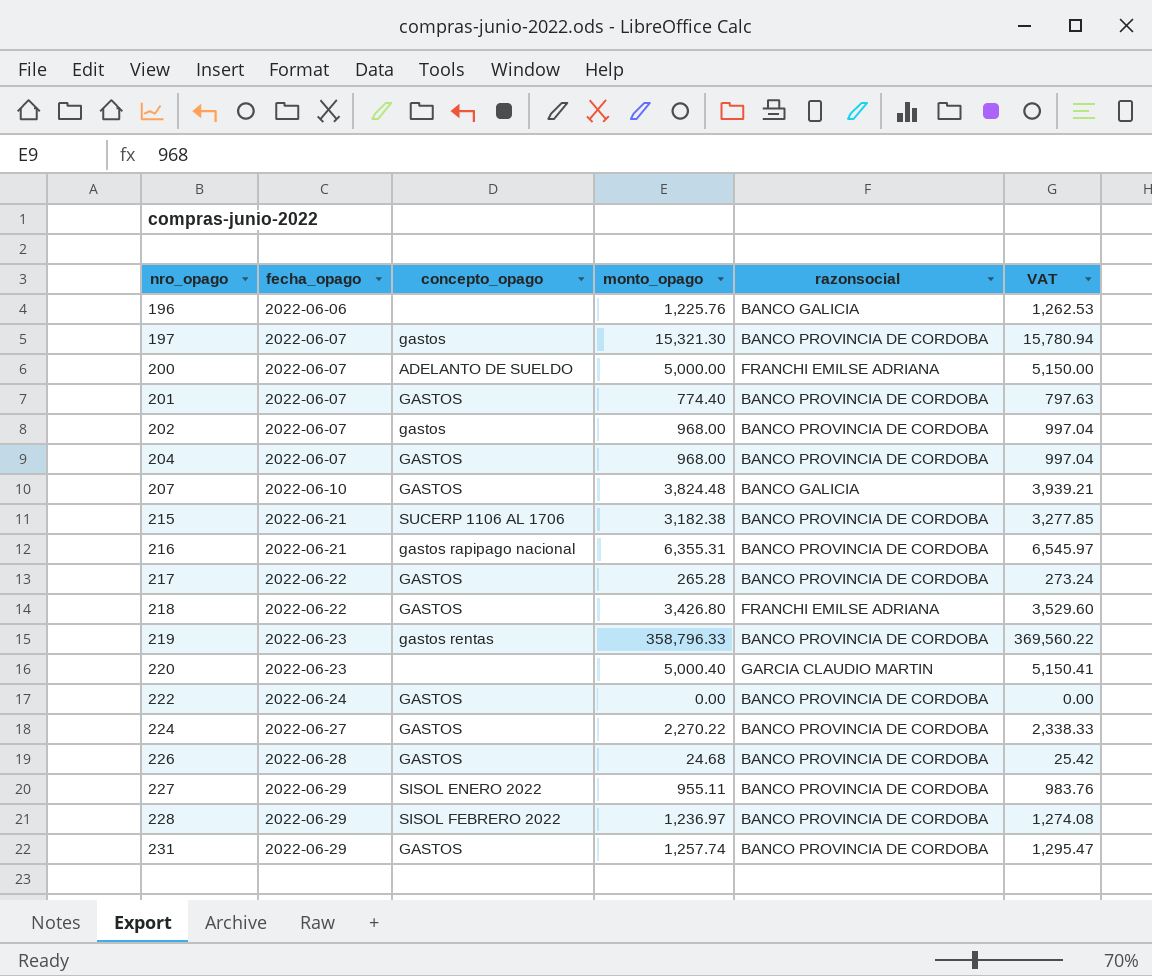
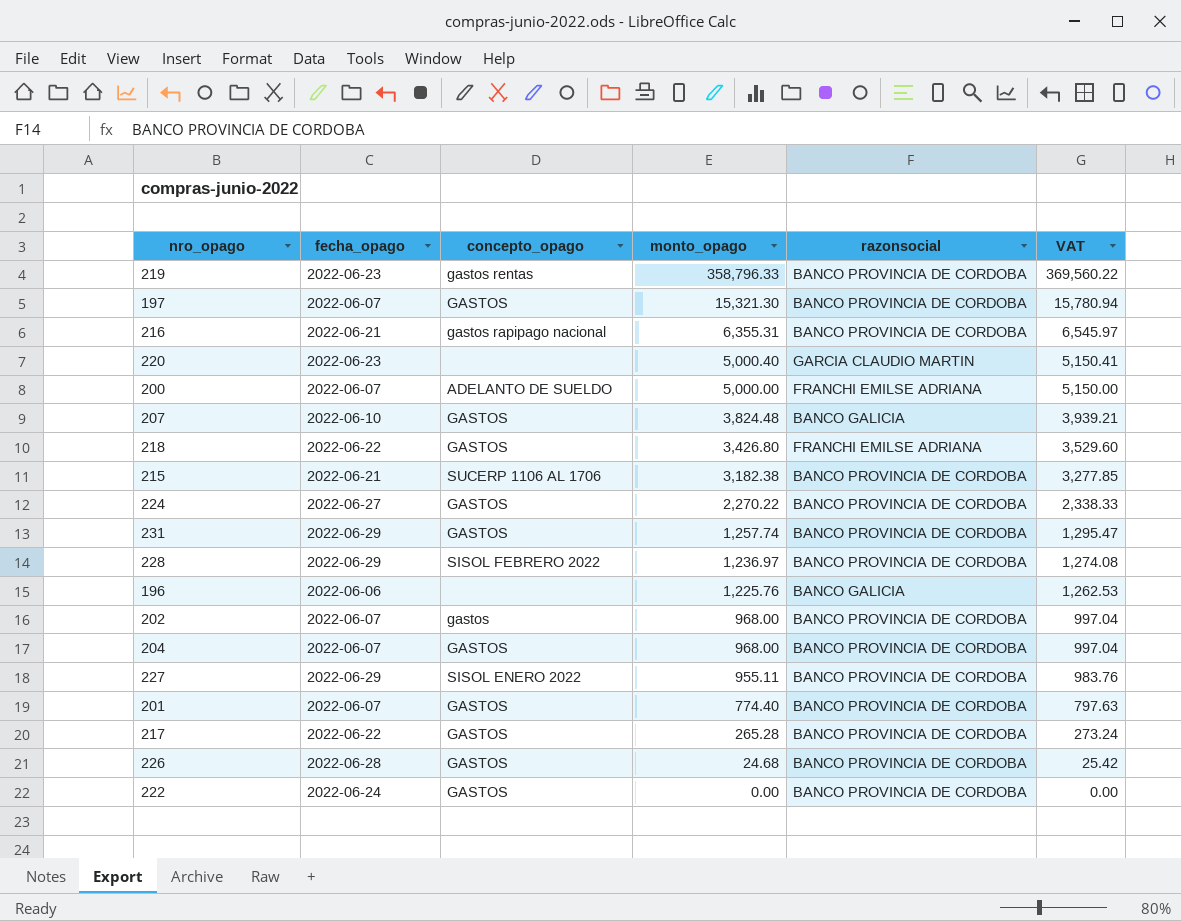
row order: nro_opago ascending -> monto_opago descending
197 | concepto_opago: gastos -> GASTOS

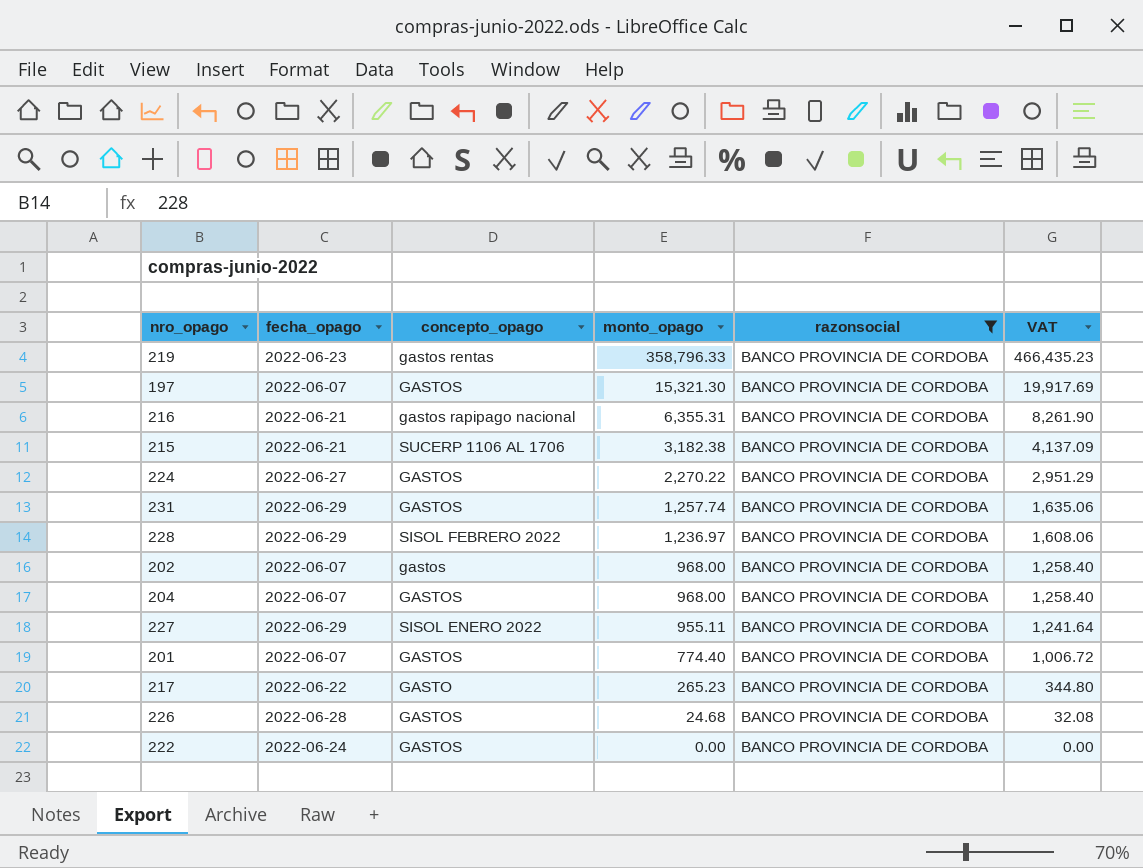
filter: none -> razonsocial = BANCO PROVINCIA DE CORDOBA
column VAT | formula: [monto_opago] * 1.03 -> [monto_opago] * 1.3
217 | concepto_opago: GASTOS -> GASTO
217 | monto_opago: 265.28 -> 265.23

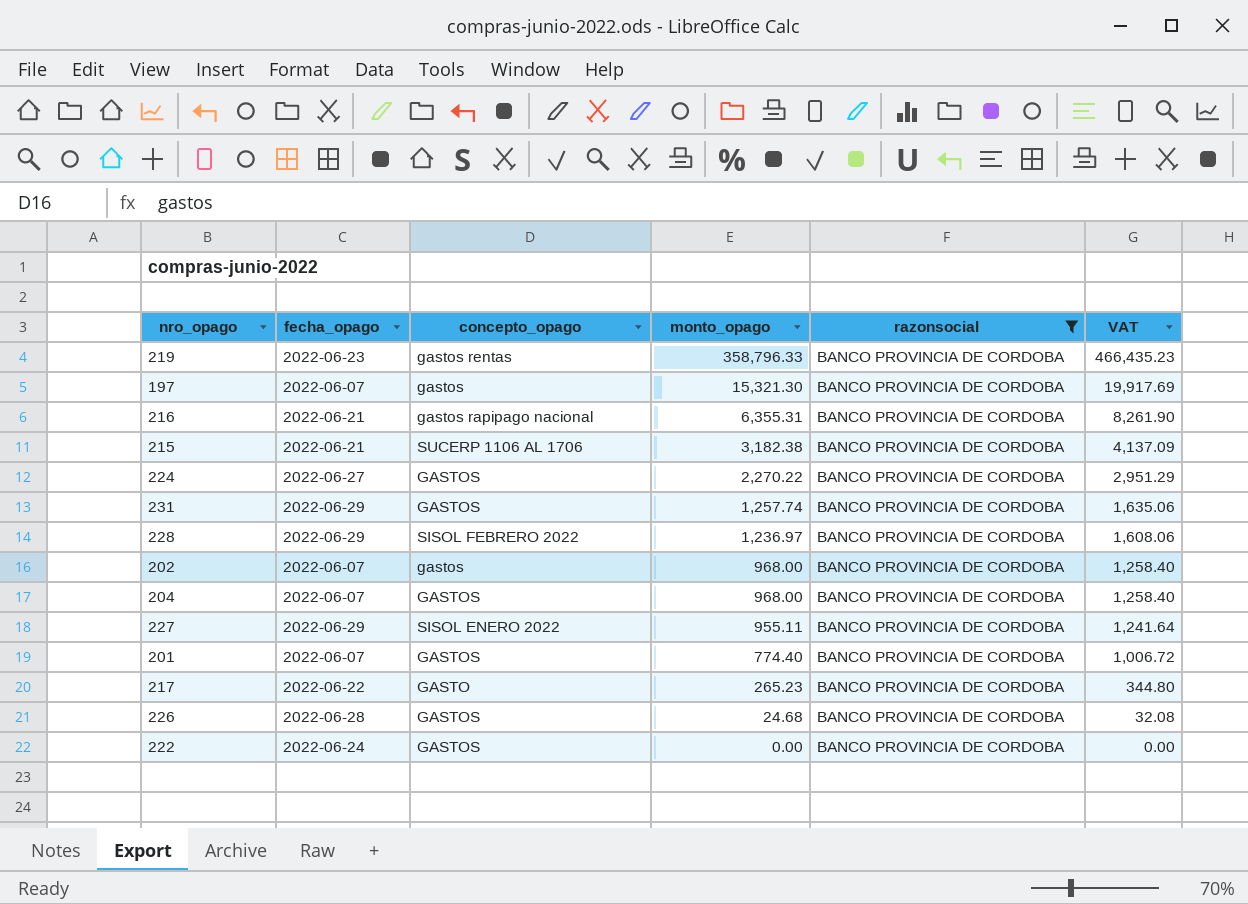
197 | concepto_opago: GASTOS -> gastos

